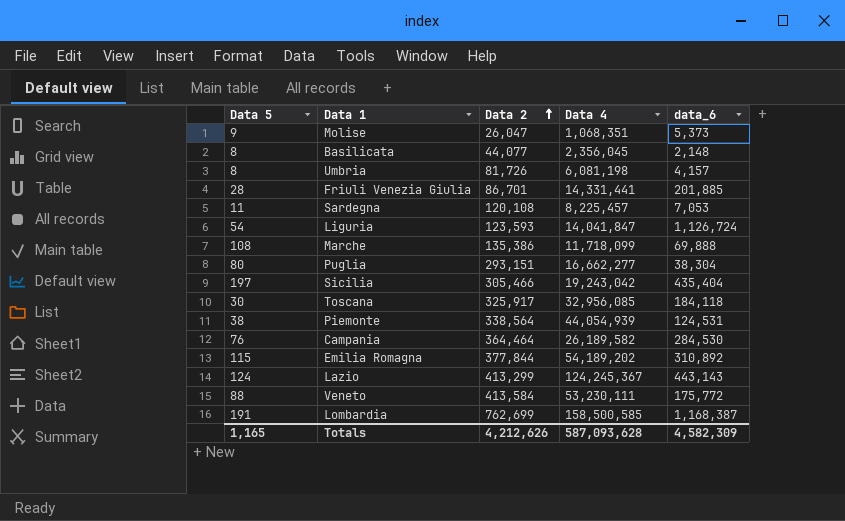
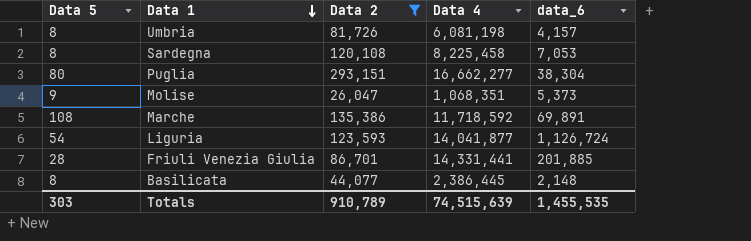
filter: none -> Data 2 <= 293,151
row order: Data 2 ascending -> Data 1 descending
Sardegna | Data 5: 11 -> 8
Sardegna | Data 4: 8,225,457 -> 8,225,458
Marche | Data 4: 11,718,099 -> 11,718,592
Marche | data_6: 69,888 -> 69,891
Liguria | Data 4: 14,041,847 -> 14,041,877
Basilicata | Data 4: 2,356,045 -> 2,386,445
Totals | Data 5: 1,165 -> 303
Totals | Data 2: 4,212,626 -> 910,789
Totals | Data 4: 587,093,628 -> 74,515,639
Totals | data_6: 4,582,309 -> 1,455,535

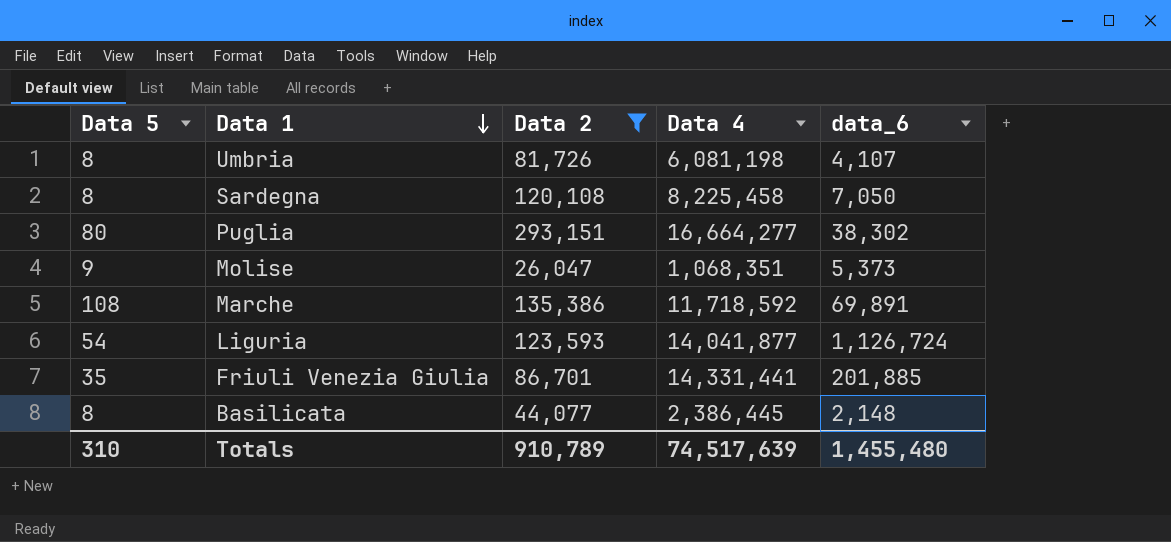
Umbria | data_6: 4,157 -> 4,107
Sardegna | data_6: 7,053 -> 7,050
Puglia | Data 4: 16,662,277 -> 16,664,277
Puglia | data_6: 38,304 -> 38,302
Friuli Venezia Giulia | Data 5: 28 -> 35
Totals | Data 5: 303 -> 310
Totals | Data 4: 74,515,639 -> 74,517,639
Totals | data_6: 1,455,535 -> 1,455,480

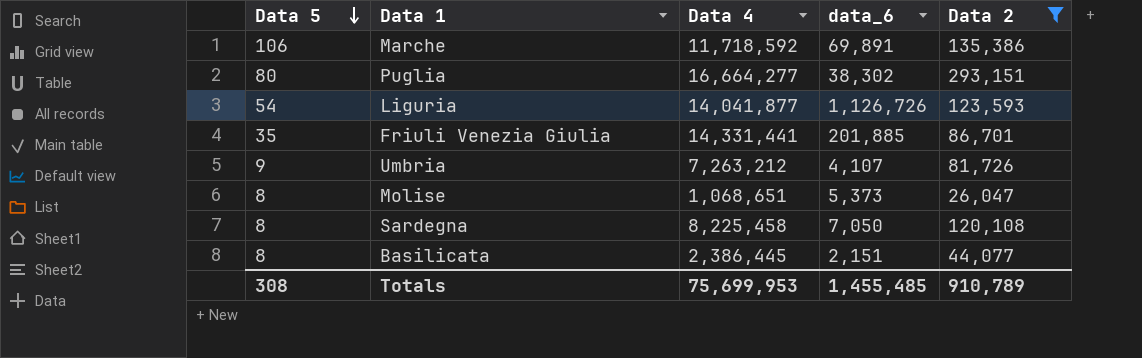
row order: Data 1 descending -> Data 5 descending
column Data 2 | position: 3 -> 5
Marche | Data 5: 108 -> 106
Liguria | data_6: 1,126,724 -> 1,126,726
Umbria | Data 5: 8 -> 9
Umbria | Data 4: 6,081,198 -> 7,263,212
Molise | Data 5: 9 -> 8
Molise | Data 4: 1,068,351 -> 1,068,651
Basilicata | data_6: 2,148 -> 2,151
Totals | Data 5: 310 -> 308
Totals | Data 4: 74,517,639 -> 75,699,953
Totals | data_6: 1,455,480 -> 1,455,485

